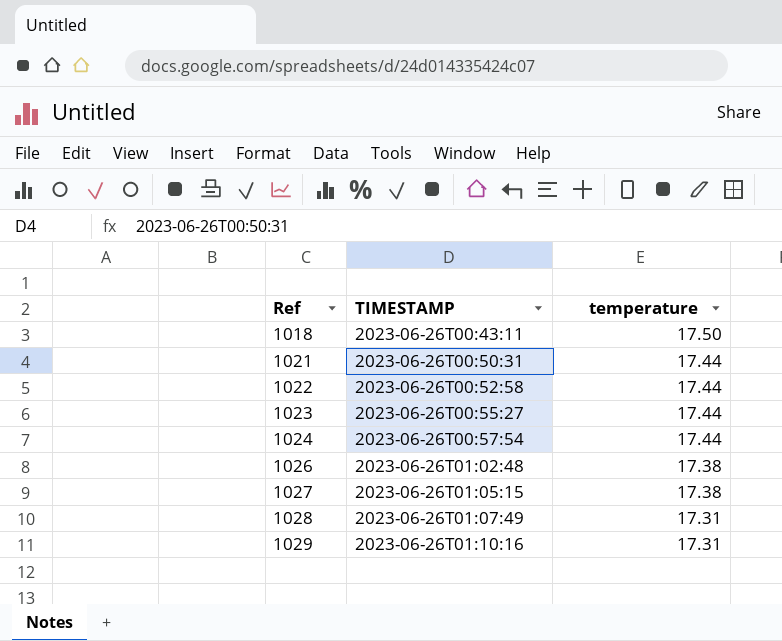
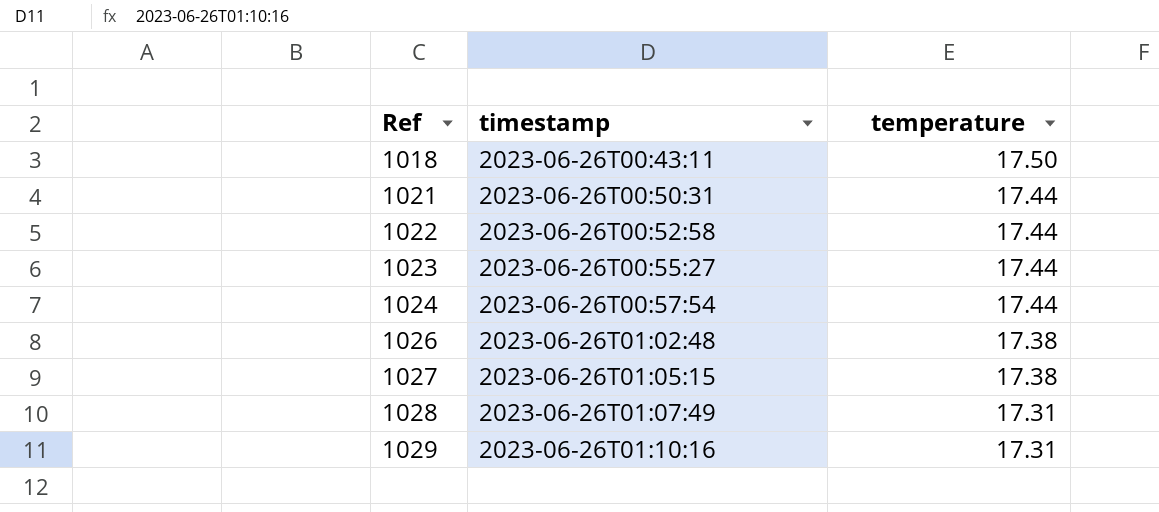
column name: TIMESTAMP -> timestamp

